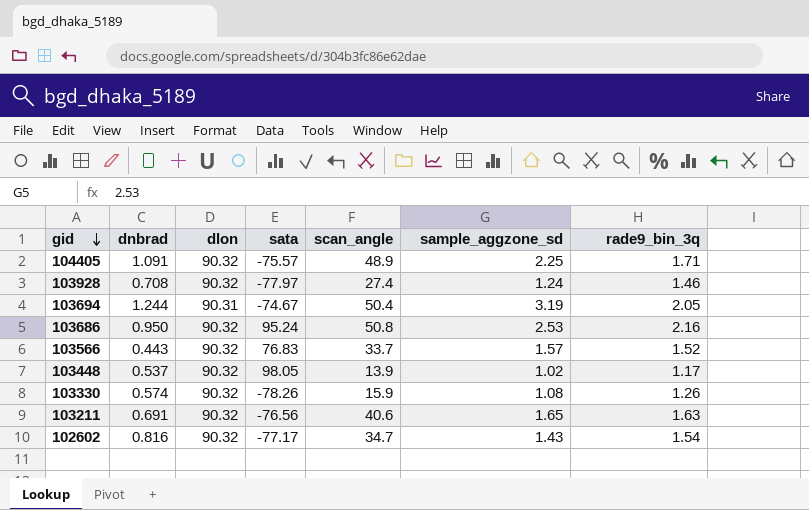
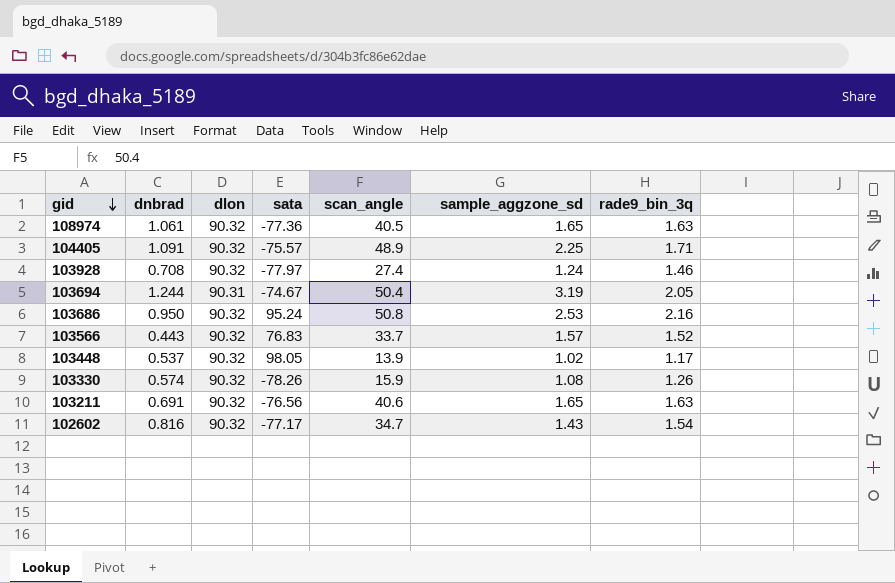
row 108974: none -> 1.061 | 90.32 | -77.36 | 40.5 | 1.65 | 1.63

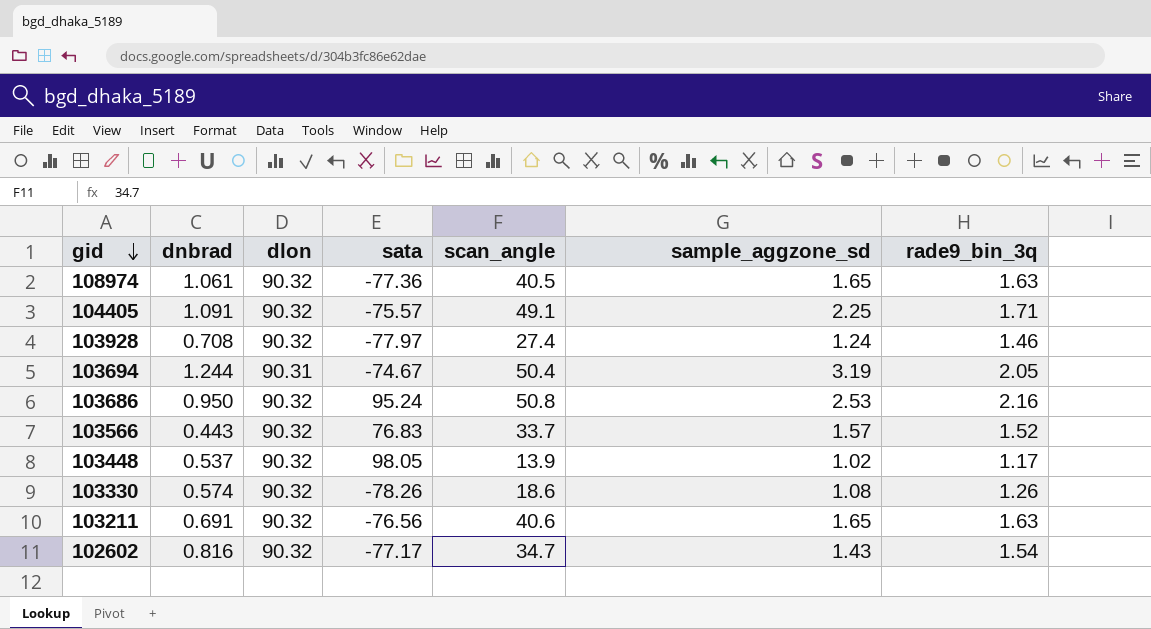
104405 | scan_angle: 48.9 -> 49.1
103330 | scan_angle: 15.9 -> 18.6

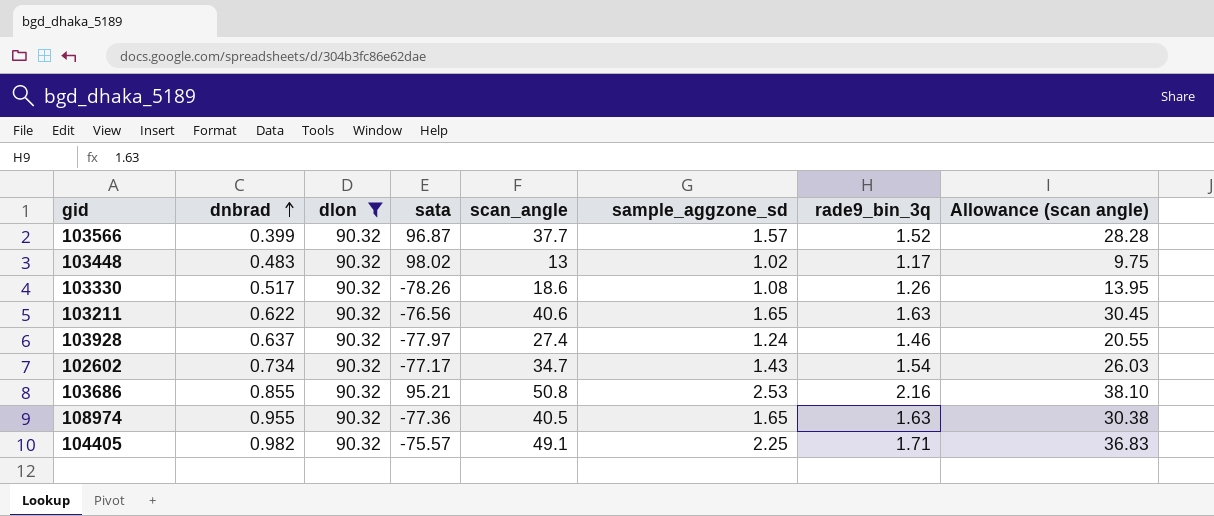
filter: none -> dlon = 90.32
row order: gid descending -> dnbrad ascending
column Allowance (scan angle) | formula: none -> [scan_angle] * 0.75
103566 | dnbrad: 0.443 -> 0.399
103566 | sata: 76.83 -> 96.87
103566 | scan_angle: 33.7 -> 37.7
103448 | dnbrad: 0.537 -> 0.483
103448 | sata: 98.05 -> 98.02
103448 | scan_angle: 13.9 -> 13
103330 | dnbrad: 0.574 -> 0.517
103211 | dnbrad: 0.691 -> 0.622
103928 | dnbrad: 0.708 -> 0.637
102602 | dnbrad: 0.816 -> 0.734
103686 | dnbrad: 0.950 -> 0.855
103686 | sata: 95.24 -> 95.21
108974 | dnbrad: 1.061 -> 0.955
104405 | dnbrad: 1.091 -> 0.982

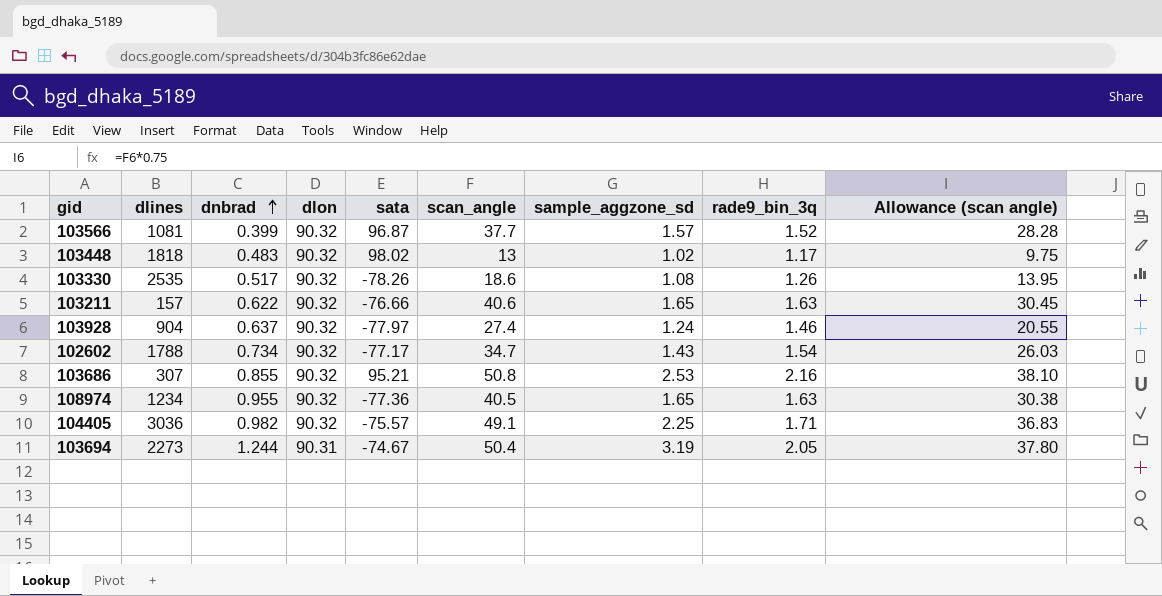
filter: dlon = 90.32 -> none
column dlines | position: none -> 2
103211 | sata: -76.56 -> -76.66

